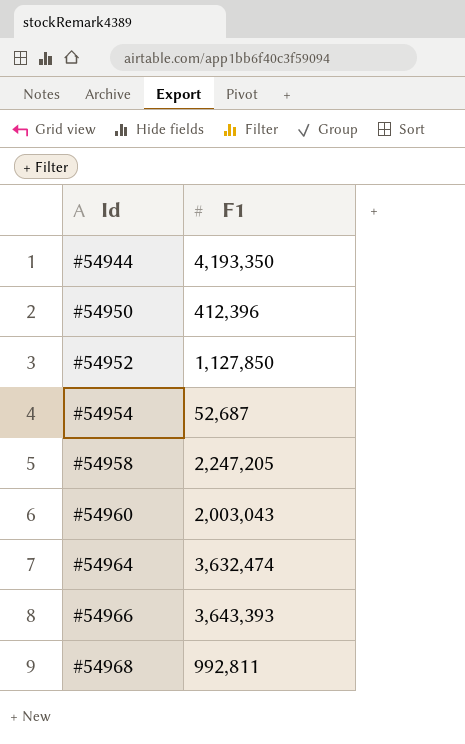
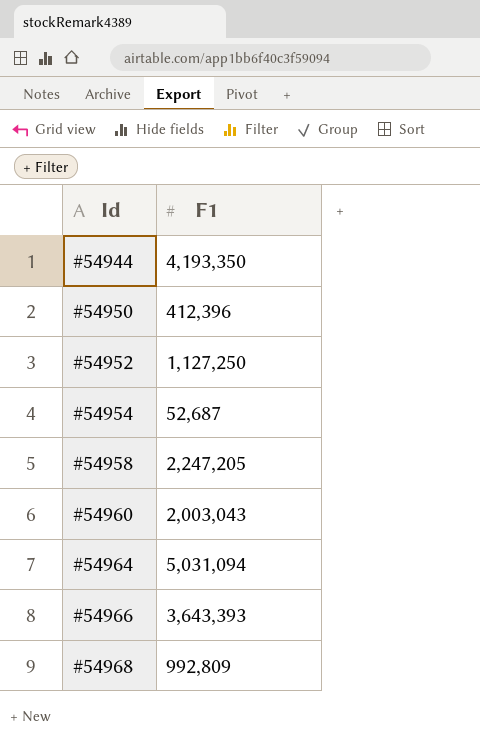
#54952 | F1: 1,127,850 -> 1,127,250
#54964 | F1: 3,632,474 -> 5,031,094
#54968 | F1: 992,811 -> 992,809

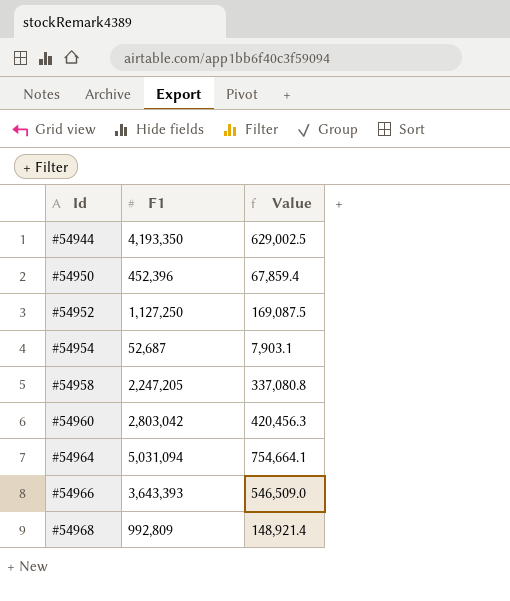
column Value | formula: none -> [F1] * 0.15
#54950 | F1: 412,396 -> 452,396
#54960 | F1: 2,003,043 -> 2,803,042

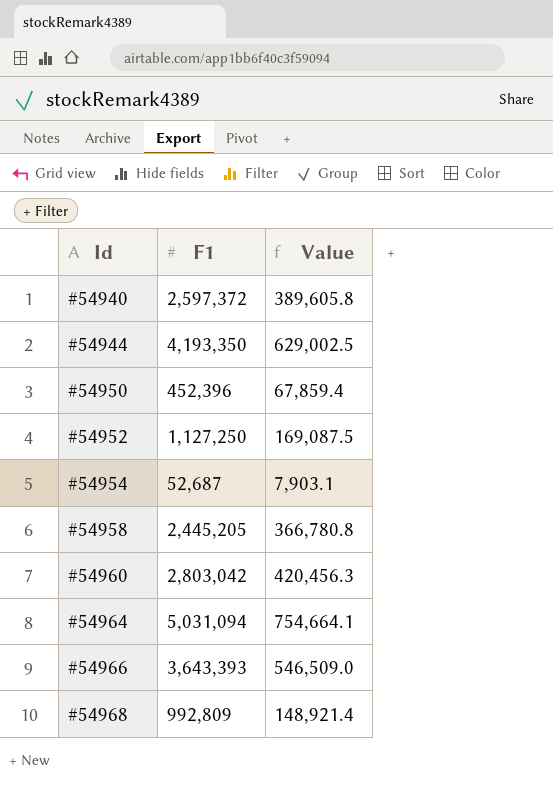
row #54940: none -> 2,597,372 | 389,605.8
#54958 | F1: 2,247,205 -> 2,445,205
#54958 | Value: 337,080.8 -> 366,780.8

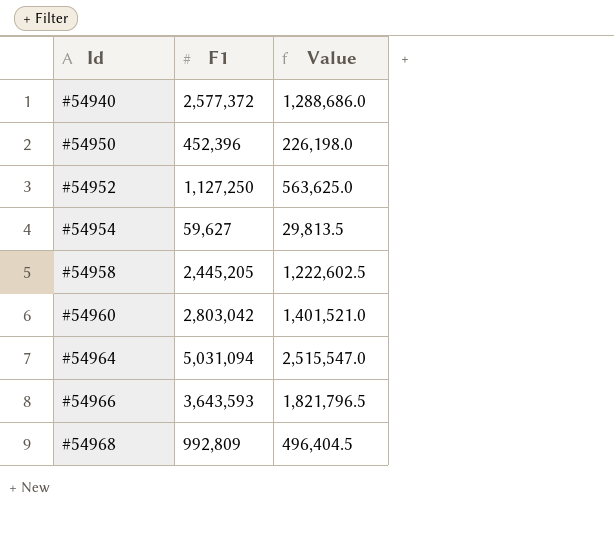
column Value | formula: [F1] * 0.15 -> [F1] * 0.5
row #54944: 4,193,350 | 629,002.5 -> none
#54940 | F1: 2,597,372 -> 2,577,372
#54954 | F1: 52,687 -> 59,627
#54966 | F1: 3,643,393 -> 3,643,593

